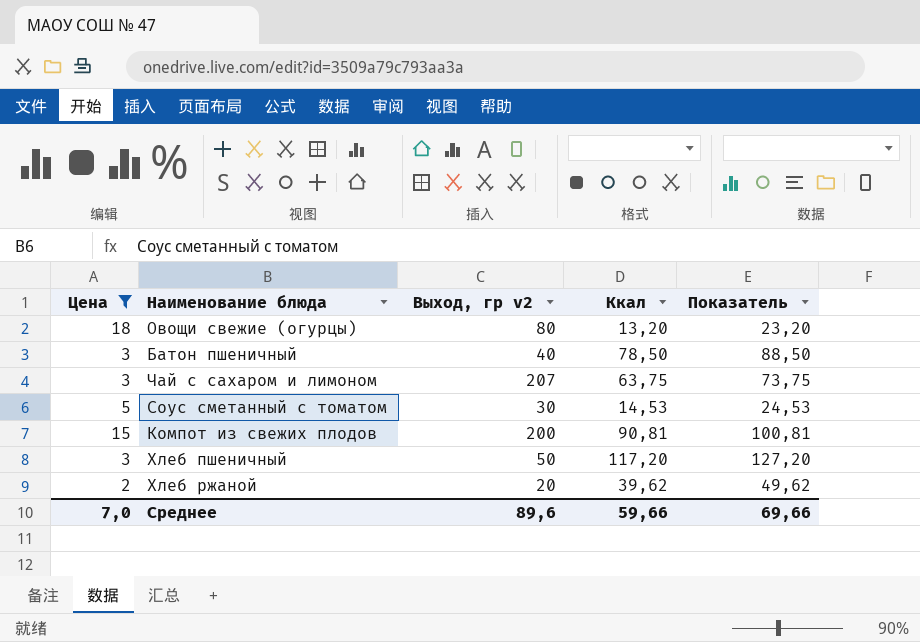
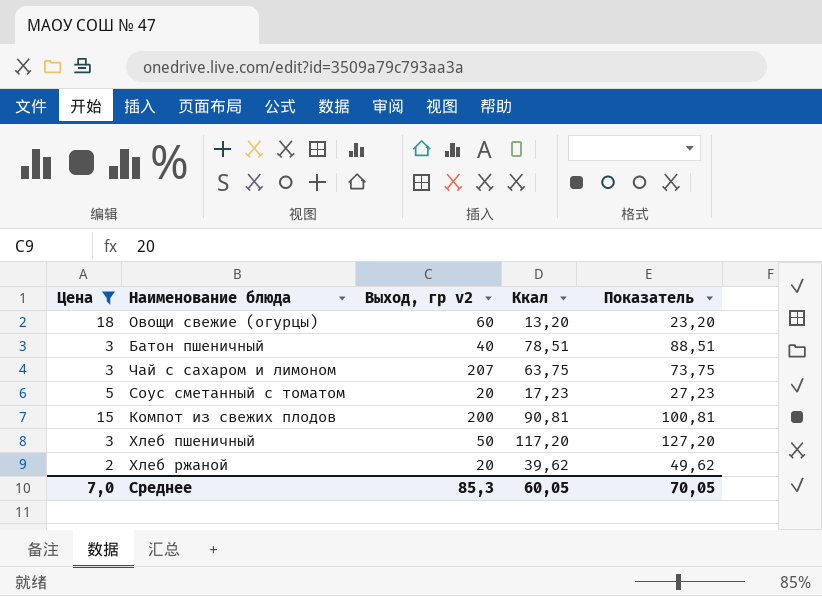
Овощи свежие (огурцы) | Выход, гр v2: 80 -> 60
Батон пшеничный | Ккал: 78,50 -> 78,51
Батон пшеничный | Показатель: 88,50 -> 88,51
Соус сметанный с томатом | Выход, гр v2: 30 -> 20
Соус сметанный с томатом | Ккал: 14,53 -> 17,23
Соус сметанный с томатом | Показатель: 24,53 -> 27,23
Среднее | Выход, гр v2: 89,6 -> 85,3
Среднее | Ккал: 59,66 -> 60,05
Среднее | Показатель: 69,66 -> 70,05

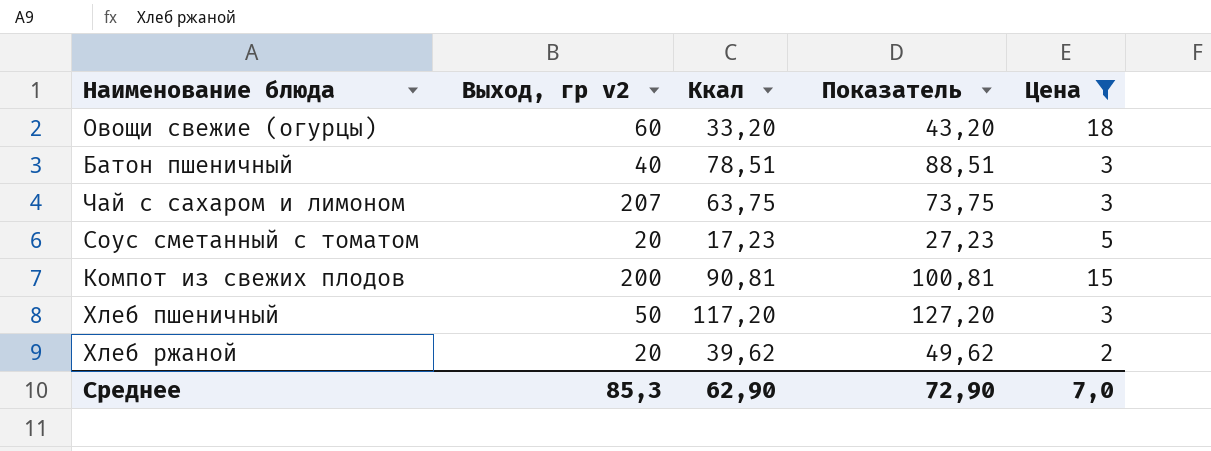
column Цена | position: 1 -> 5
Овощи свежие (огурцы) | Ккал: 13,20 -> 33,20
Овощи свежие (огурцы) | Показатель: 23,20 -> 43,20
Среднее | Ккал: 60,05 -> 62,90
Среднее | Показатель: 70,05 -> 72,90

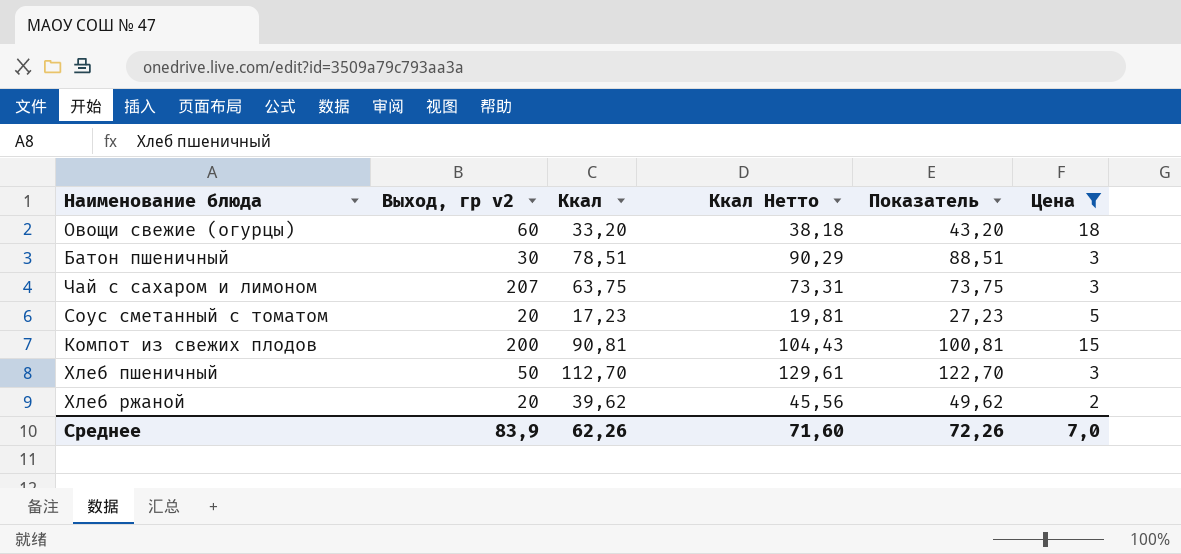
column Ккал Нетто | formula: none -> [Ккал] * 1,15
Батон пшеничный | Выход, гр v2: 40 -> 30
Хлеб пшеничный | Ккал: 117,20 -> 112,70
Хлеб пшеничный | Показатель: 127,20 -> 122,70
Среднее | Выход, гр v2: 85,3 -> 83,9
Среднее | Ккал: 62,90 -> 62,26
Среднее | Показатель: 72,90 -> 72,26

